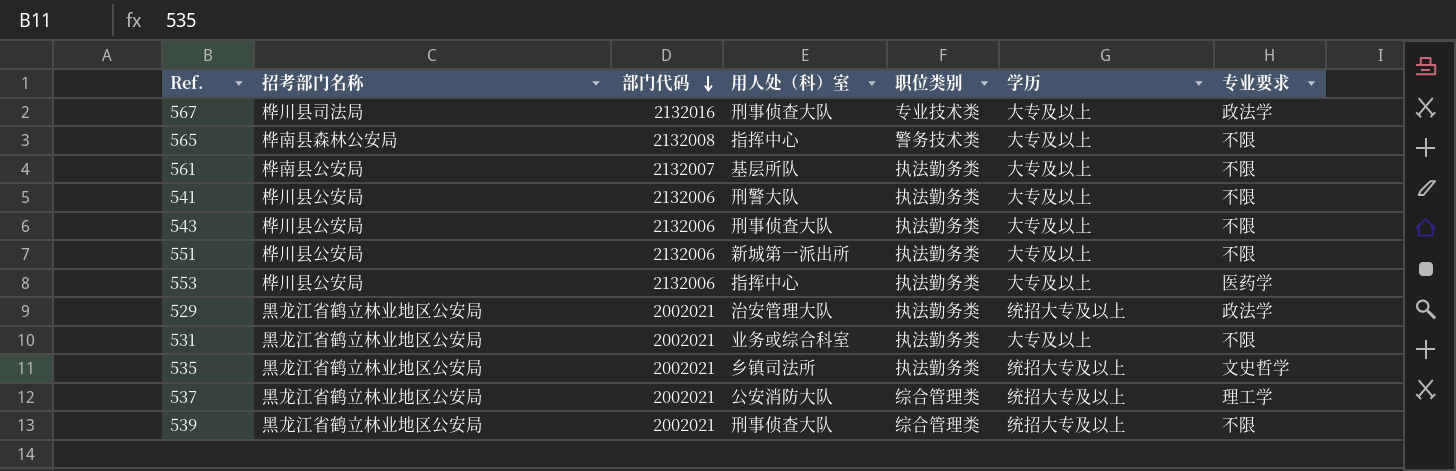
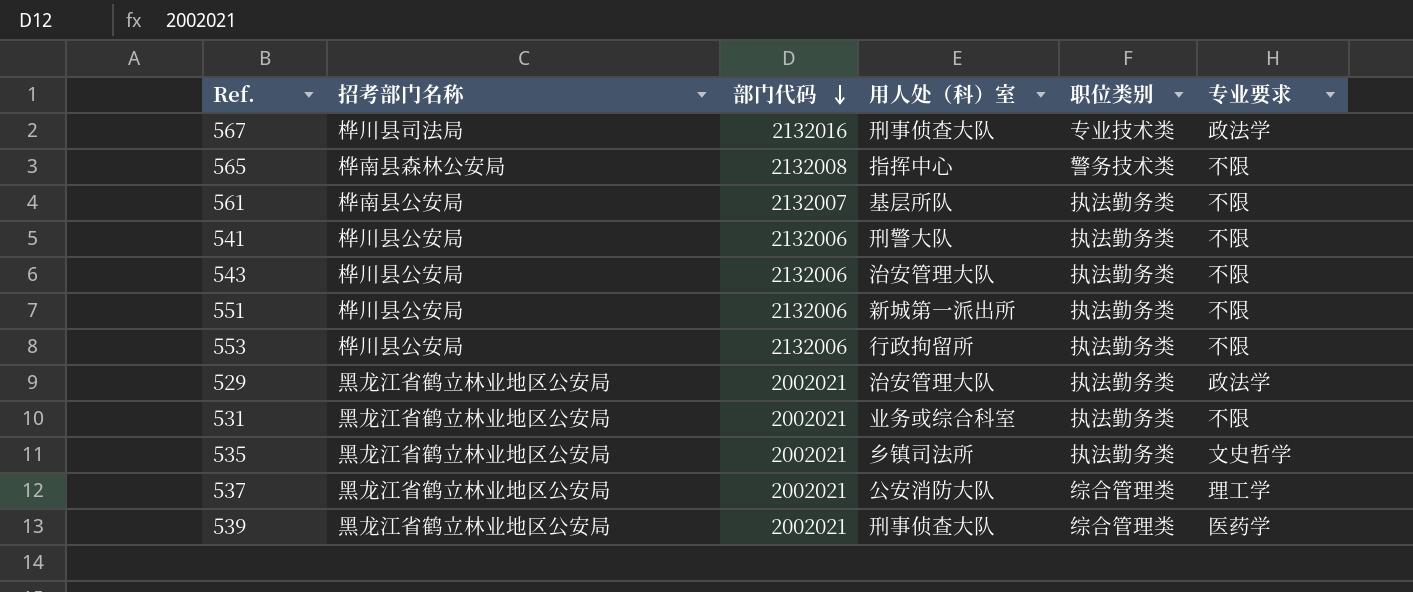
column 学历 | position: 6 -> none
543 | 用人处（科）室: 刑事侦查大队 -> 治安管理大队
553 | 用人处（科）室: 指挥中心 -> 行政拘留所
553 | 专业要求: 医药学 -> 不限
539 | 专业要求: 不限 -> 医药学

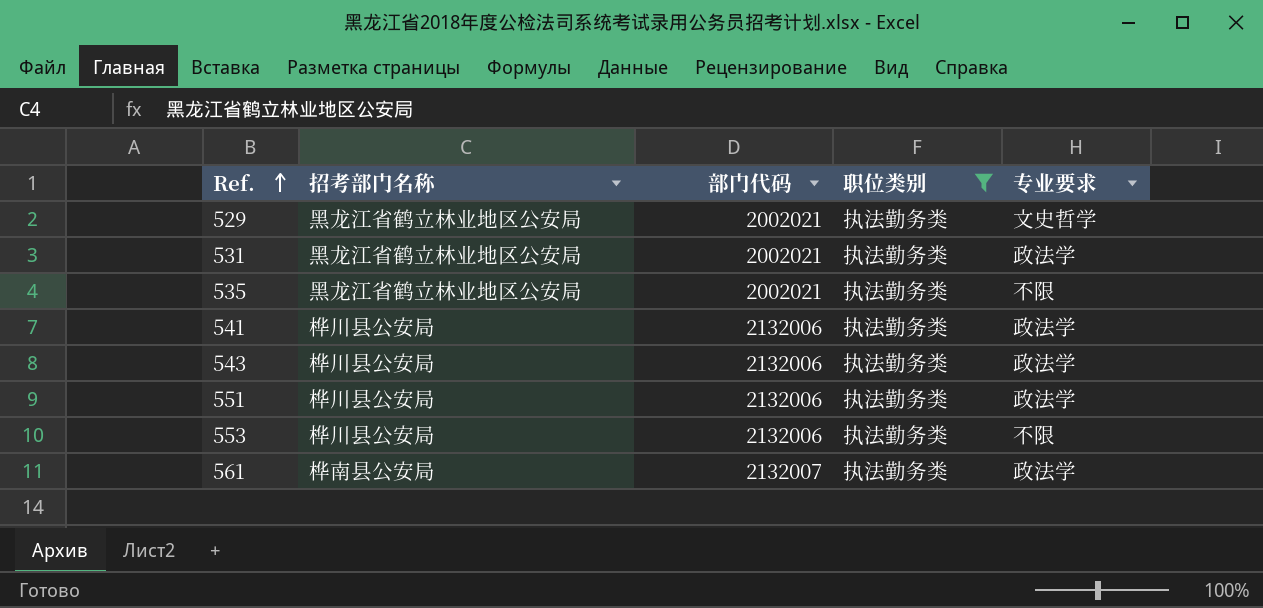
filter: none -> 职位类别 = 执法勤务类
row order: 部门代码 descending -> Ref. ascending
column 用人处（科）室 | position: 4 -> none
529 | 专业要求: 政法学 -> 文史哲学
531 | 专业要求: 不限 -> 政法学
535 | 专业要求: 文史哲学 -> 不限
541 | 专业要求: 不限 -> 政法学
543 | 专业要求: 不限 -> 政法学
551 | 专业要求: 不限 -> 政法学
561 | 专业要求: 不限 -> 政法学

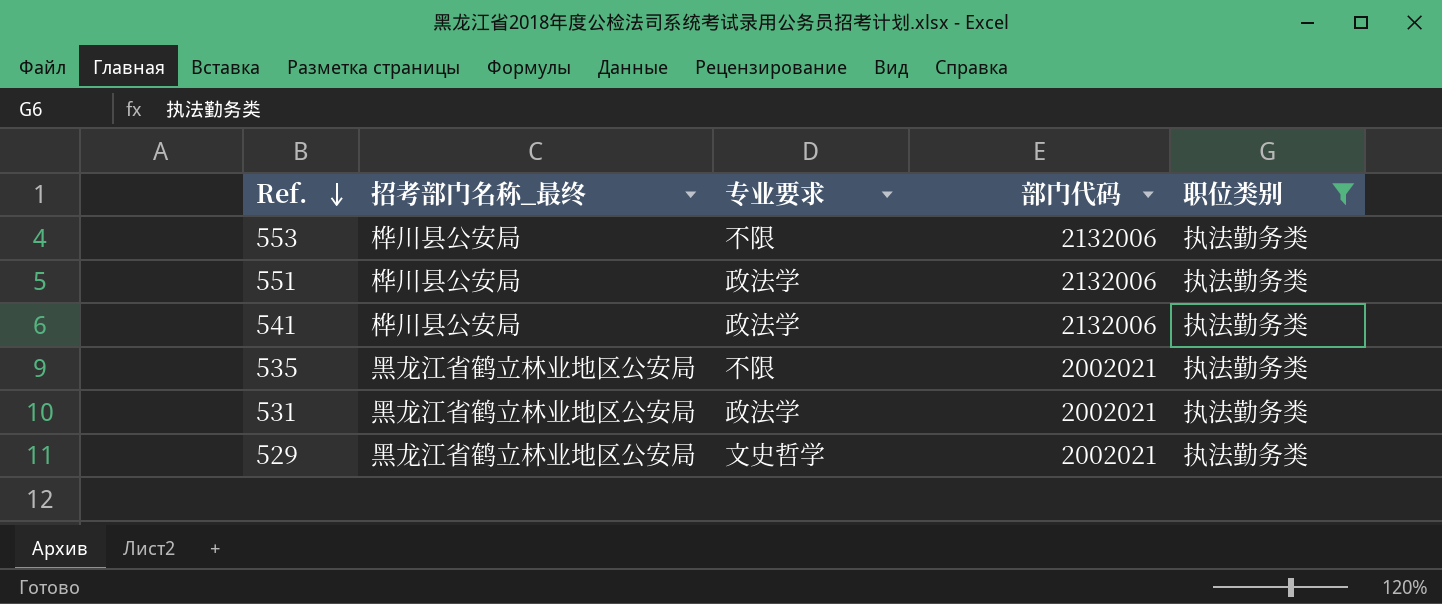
row order: Ref. ascending -> Ref. descending
column name: 招考部门名称 -> 招考部门名称_最终
column 专业要求 | position: 5 -> 3
row 543: 桦川县公安局 | 2132006 | 执法勤务类 | 政法学 -> none
row 561: 桦南县公安局 | 2132007 | 执法勤务类 | 政法学 -> none

